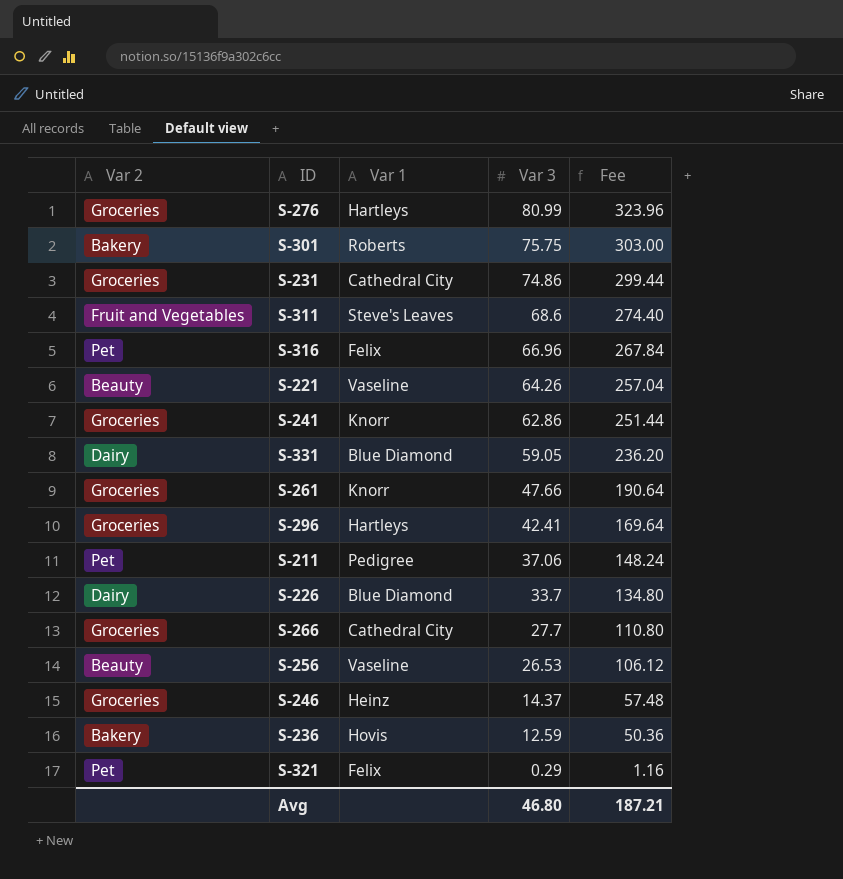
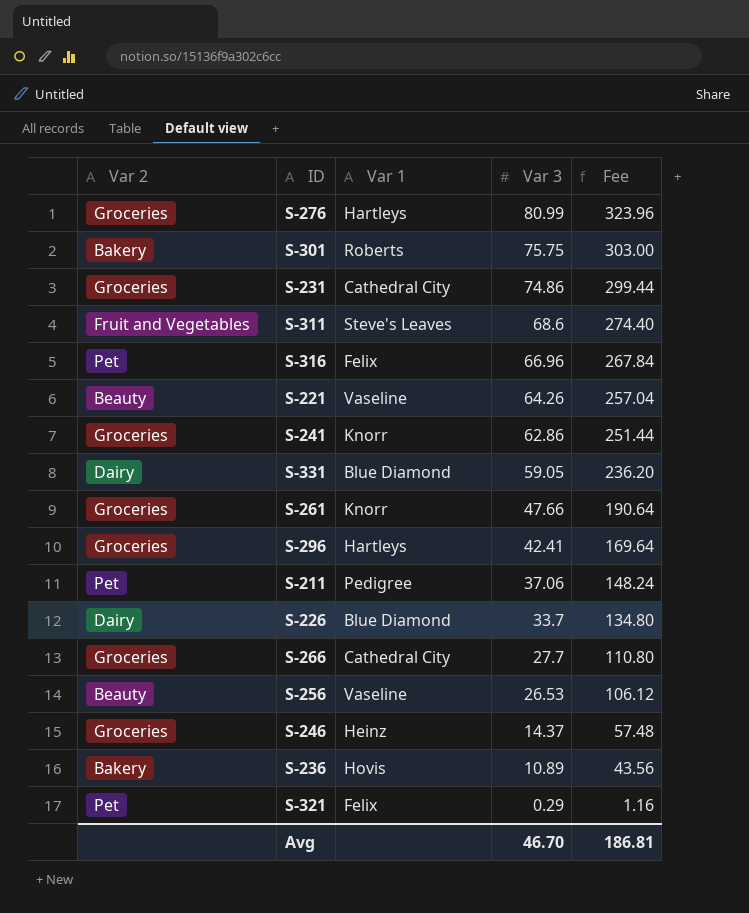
S-236 | Var 3: 12.59 -> 10.89
S-236 | Fee: 50.36 -> 43.56
Avg | Var 3: 46.80 -> 46.70
Avg | Fee: 187.21 -> 186.81

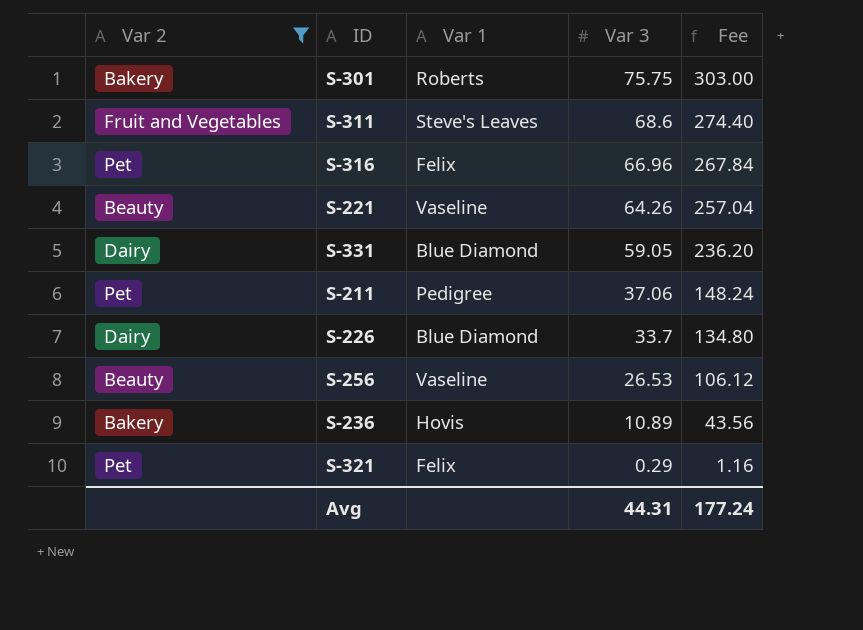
filter: none -> Var 2 != Groceries
Avg | Var 3: 46.70 -> 44.31
Avg | Fee: 186.81 -> 177.24

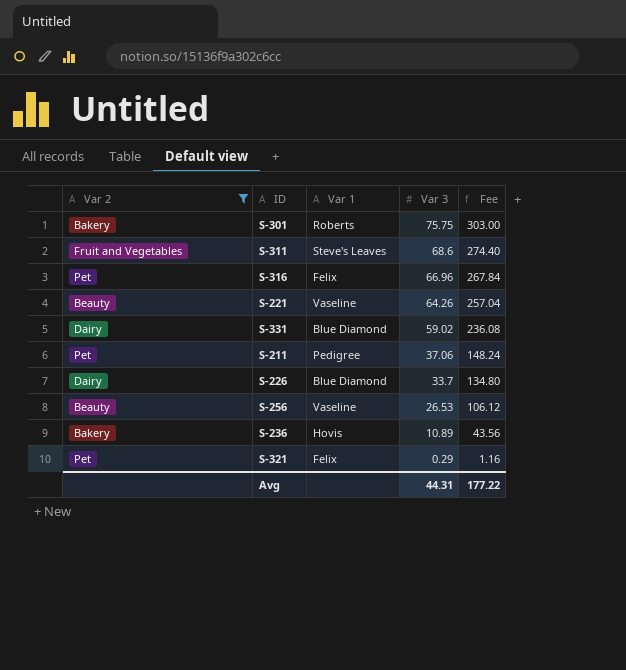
S-331 | Var 3: 59.05 -> 59.02
S-331 | Fee: 236.20 -> 236.08
Avg | Fee: 177.24 -> 177.22

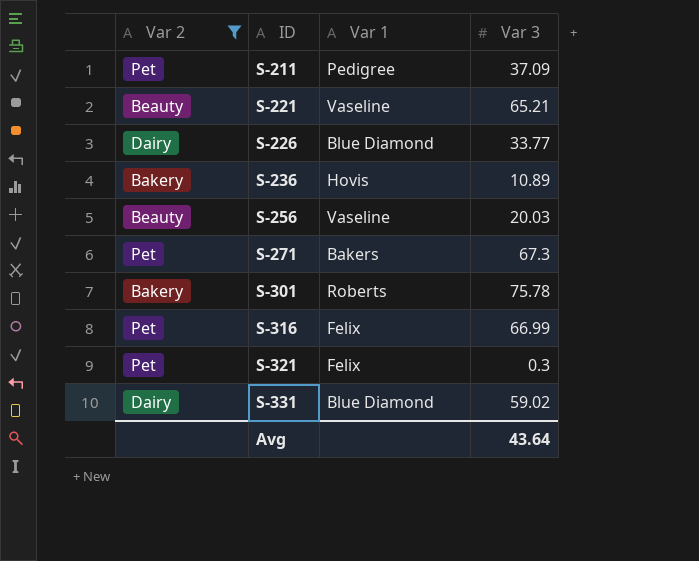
row order: Var 3 descending -> ID ascending
column Fee | formula: [Var 3] * 4 -> none
row S-311: Fruit and Vegetables | Steve's Leaves | 68.6 | 274.40 -> none
S-211 | Var 3: 37.06 -> 37.09
S-221 | Var 3: 64.26 -> 65.21
S-226 | Var 3: 33.7 -> 33.77
S-256 | Var 3: 26.53 -> 20.03
row S-271: none -> Pet | Bakers | 67.3
S-301 | Var 3: 75.75 -> 75.78
S-316 | Var 3: 66.96 -> 66.99
S-321 | Var 3: 0.29 -> 0.3
Avg | Var 3: 44.31 -> 43.64

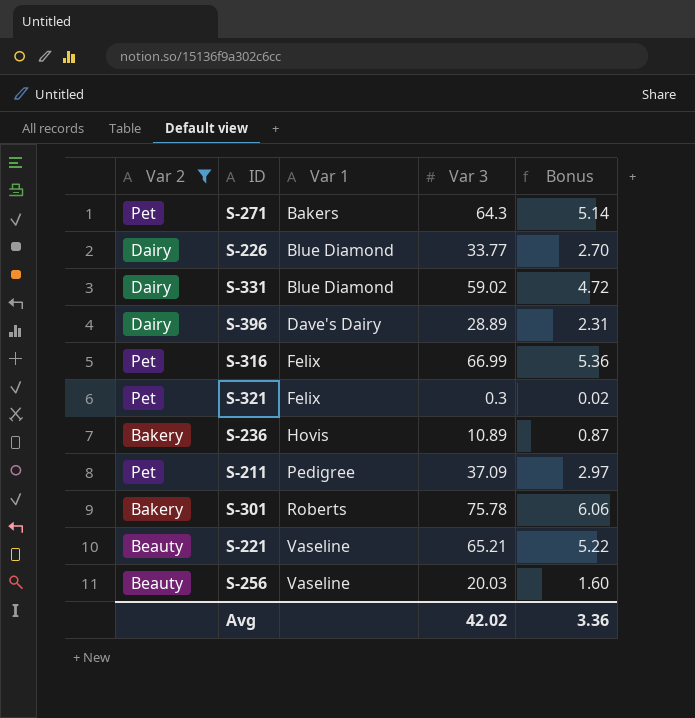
row order: ID ascending -> Var 1 ascending
column Bonus | formula: none -> [Var 3] * 0.08
S-271 | Var 3: 67.3 -> 64.3
row S-396: none -> Dairy | Dave's Dairy | 28.89 | 2.31
Avg | Var 3: 43.64 -> 42.02

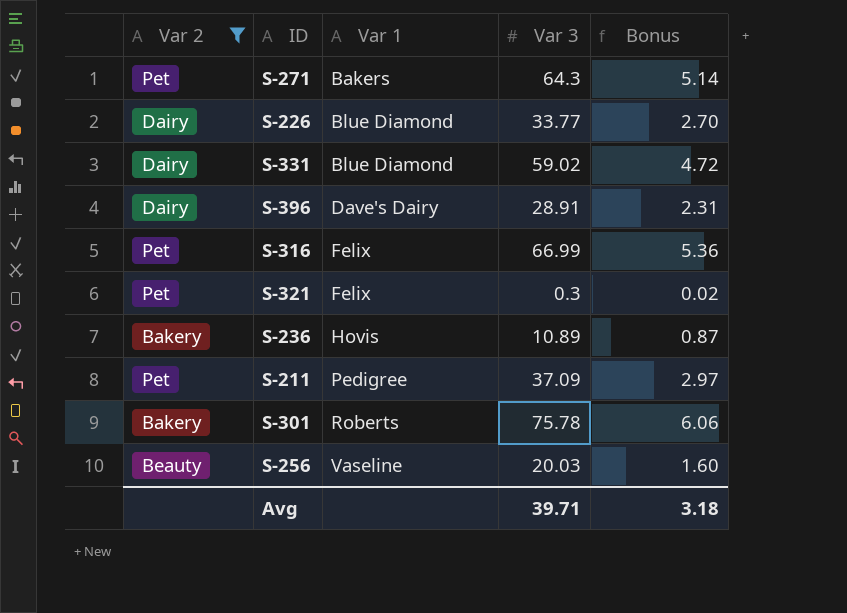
row S-221: Beauty | Vaseline | 65.21 | 5.22 -> none
S-396 | Var 3: 28.89 -> 28.91
Avg | Var 3: 42.02 -> 39.71
Avg | Bonus: 3.36 -> 3.18

